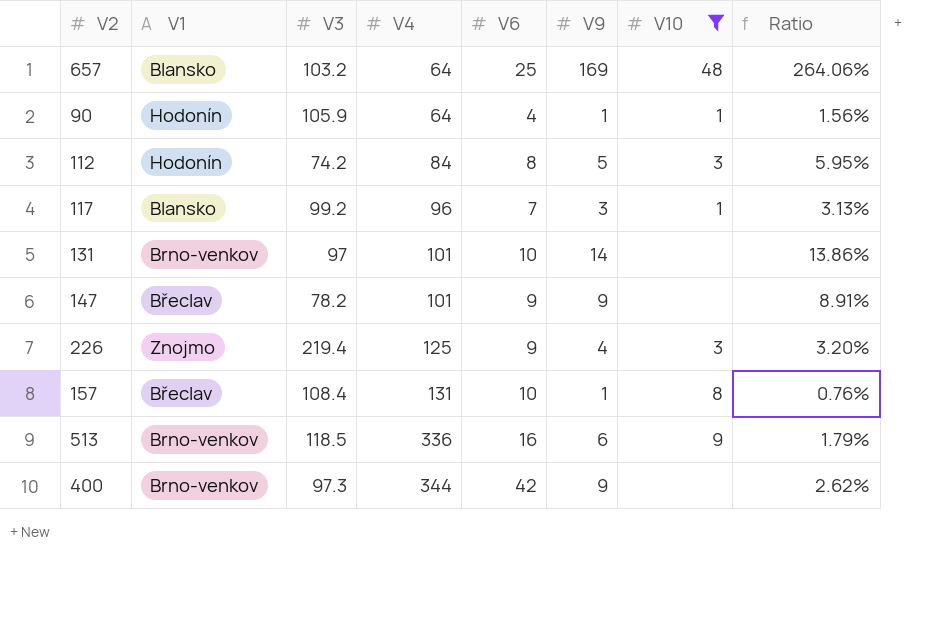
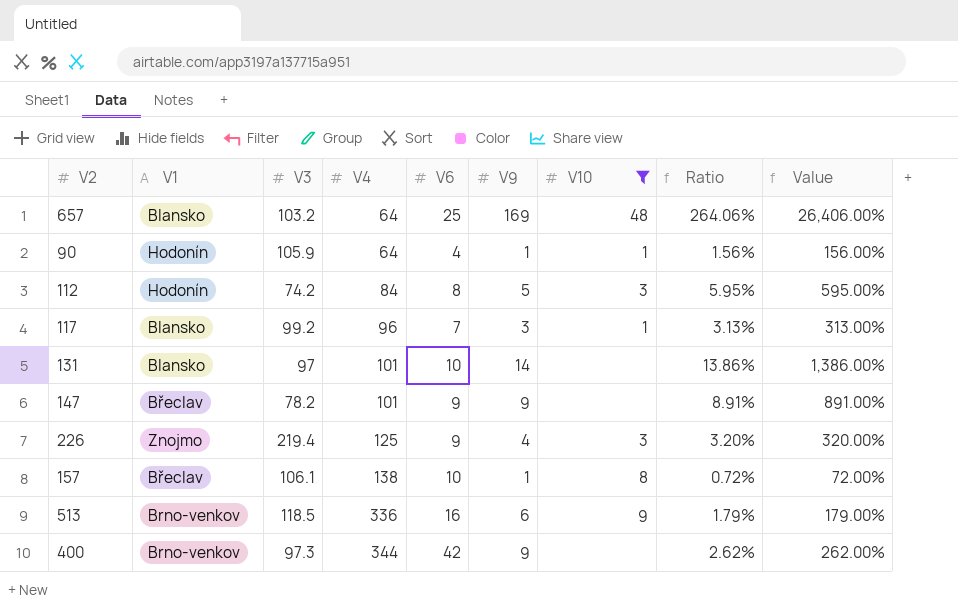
column Value | formula: none -> [Ratio] * 100
131 | V1: Brno-venkov -> Blansko
157 | V3: 108.4 -> 106.1
157 | V4: 131 -> 138
157 | Ratio: 0.76% -> 0.72%

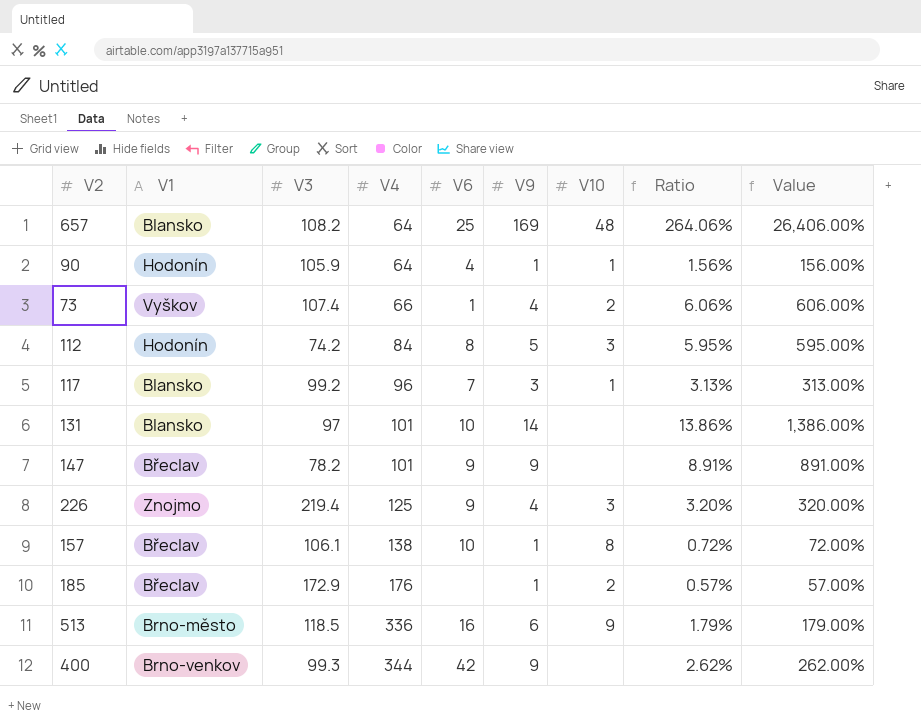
filter: V10 != 2 -> none
657 | V3: 103.2 -> 108.2
513 | V1: Brno-venkov -> Brno-město
400 | V3: 97.3 -> 99.3

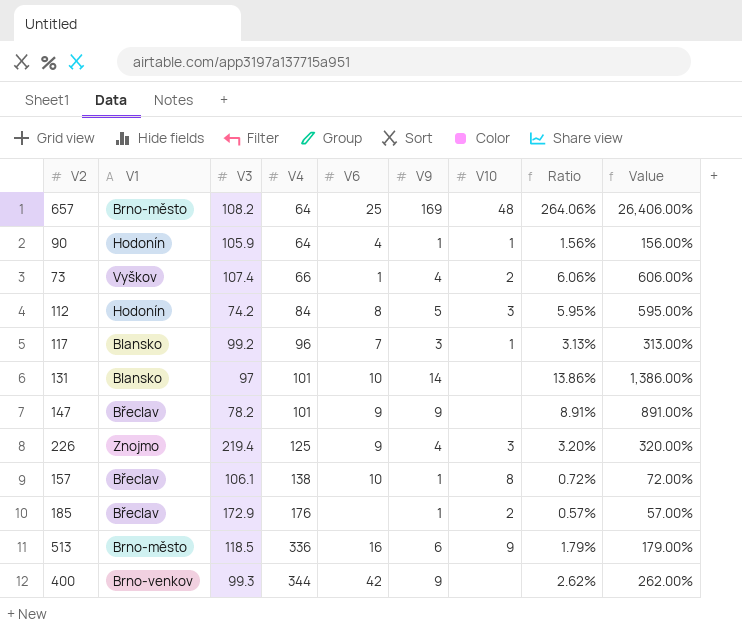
657 | V1: Blansko -> Brno-město

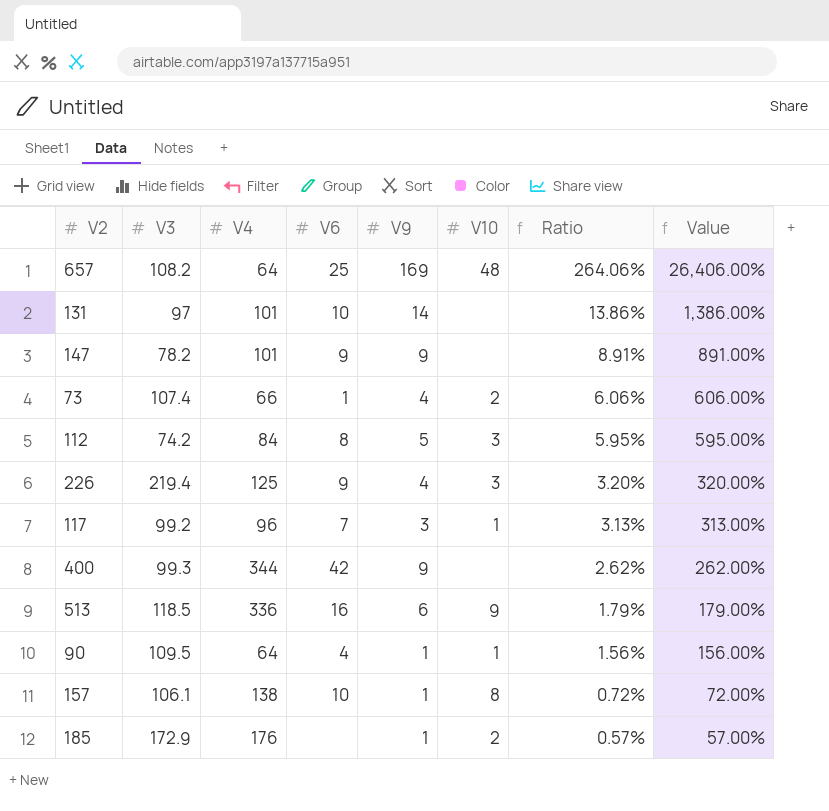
row order: V4 ascending -> Ratio descending
column V1 | position: 2 -> none
90 | V3: 105.9 -> 109.5

